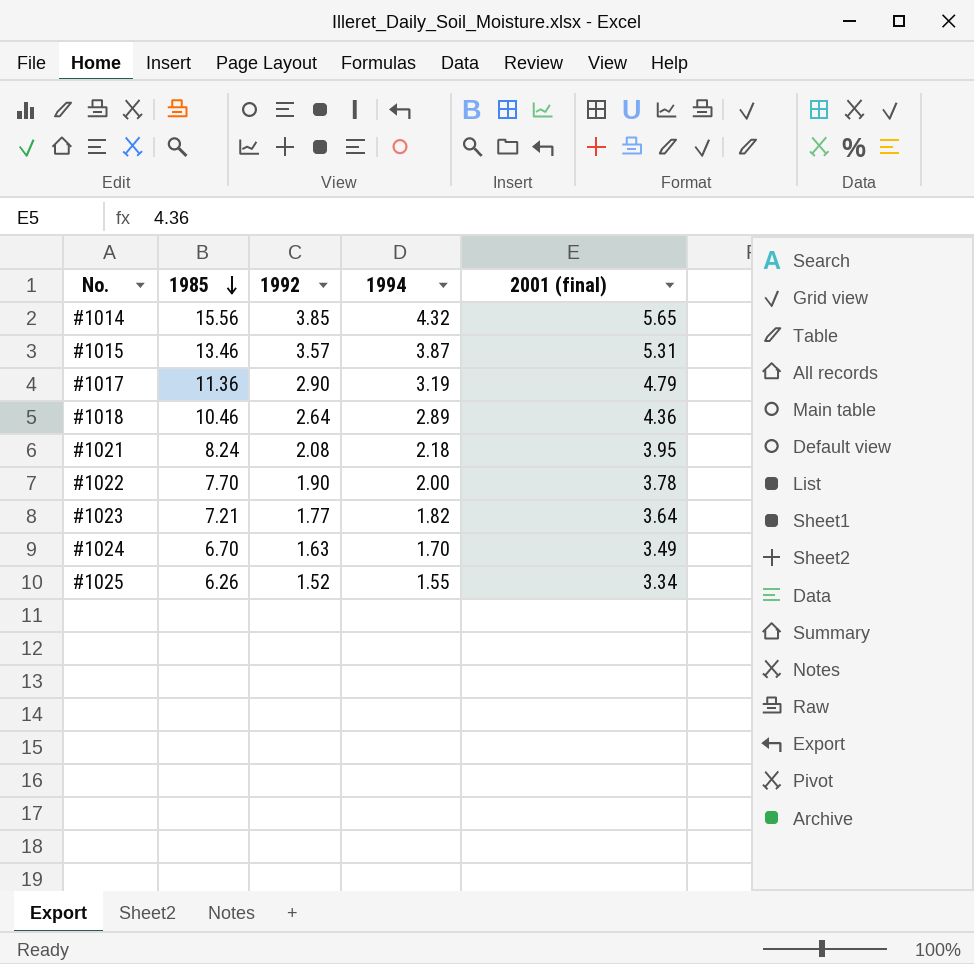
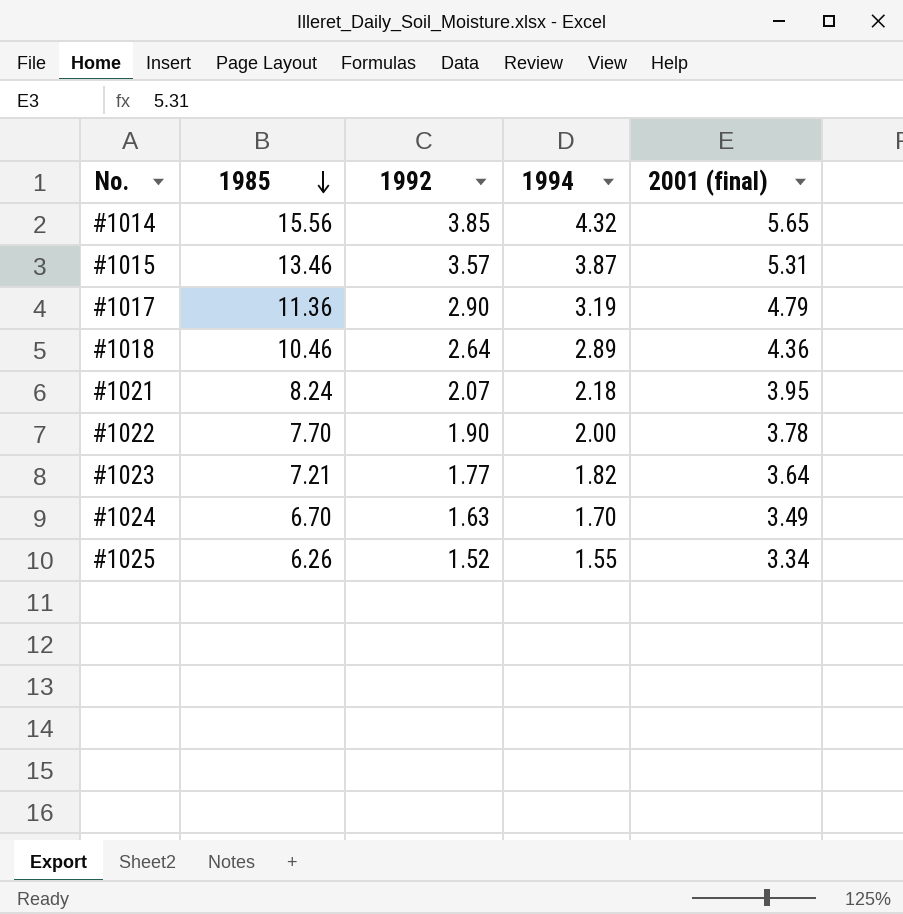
#1021 | 1992: 2.08 -> 2.07

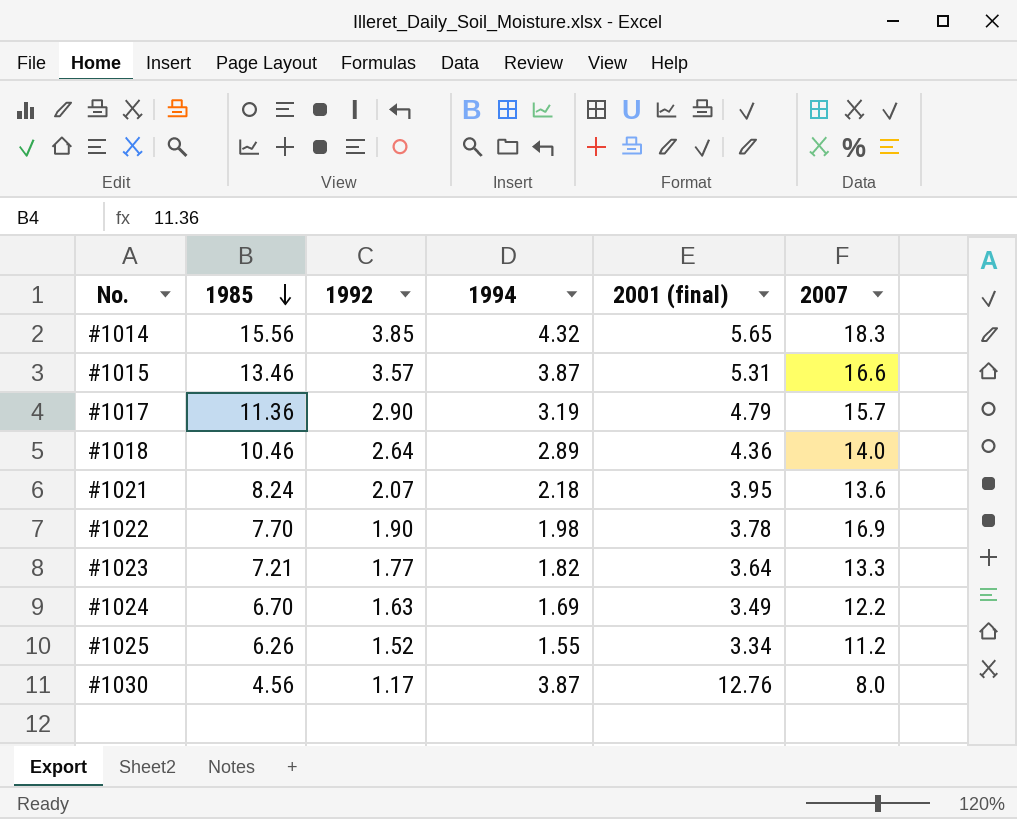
column 2007 | position: none -> 6
#1022 | 1994: 2.00 -> 1.98
#1024 | 1994: 1.70 -> 1.69
row #1030: none -> 4.56 | 1.17 | 3.87 | 12.76 | 8.0

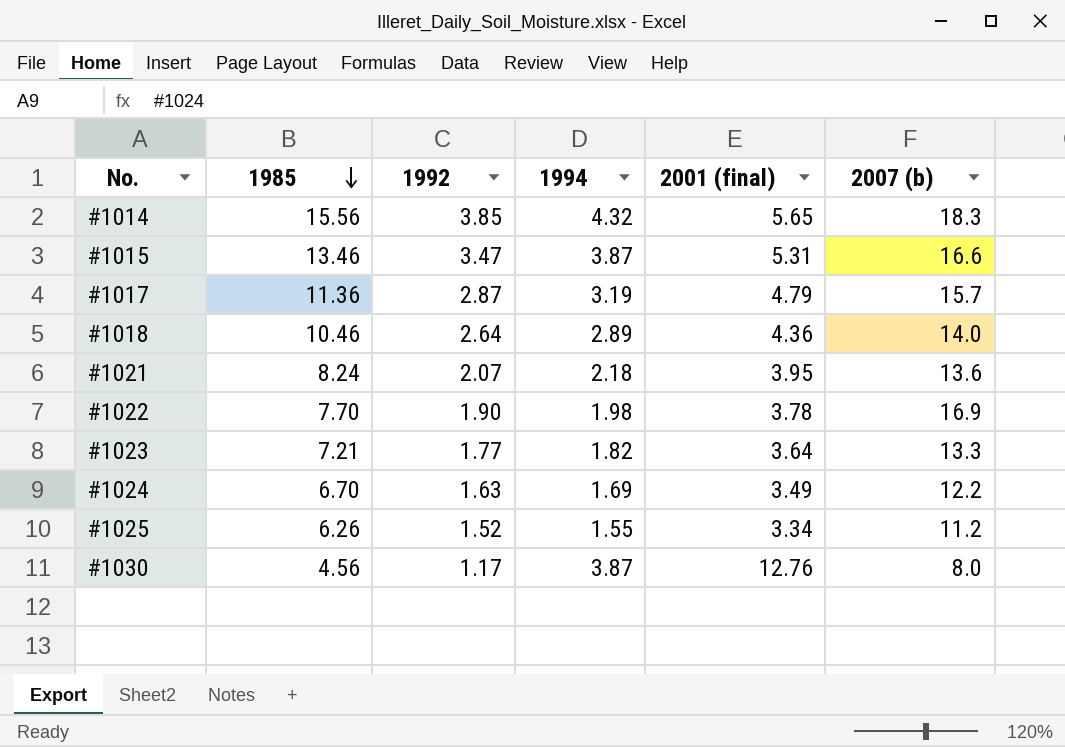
column name: 2007 -> 2007 (b)
#1015 | 1992: 3.57 -> 3.47
#1017 | 1992: 2.90 -> 2.87

